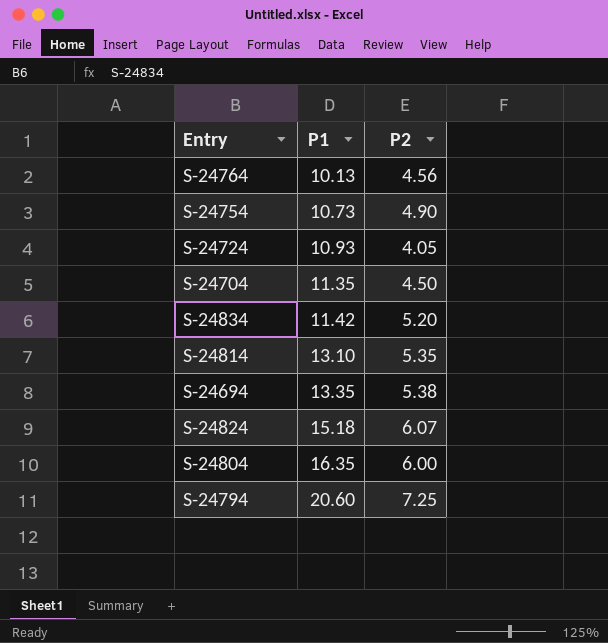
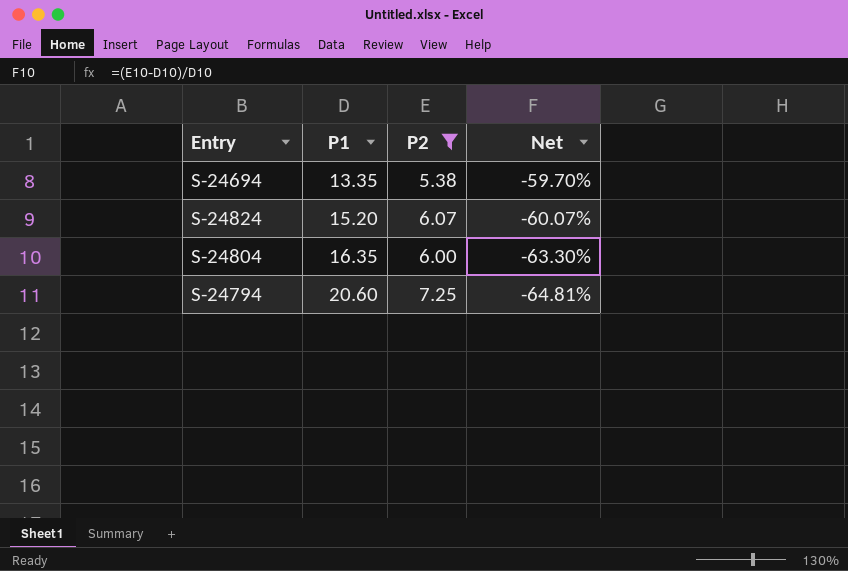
filter: none -> P2 >= 5.38
column Net | formula: none -> ([P2] - [P1]) / [P1]
S-24824 | P1: 15.18 -> 15.20

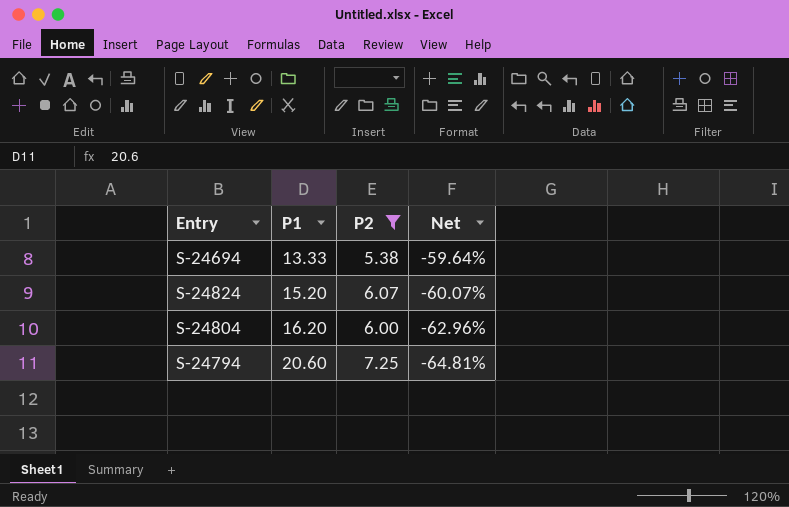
S-24694 | P1: 13.35 -> 13.33
S-24694 | Net: -59.70% -> -59.64%
S-24804 | P1: 16.35 -> 16.20
S-24804 | Net: -63.30% -> -62.96%

